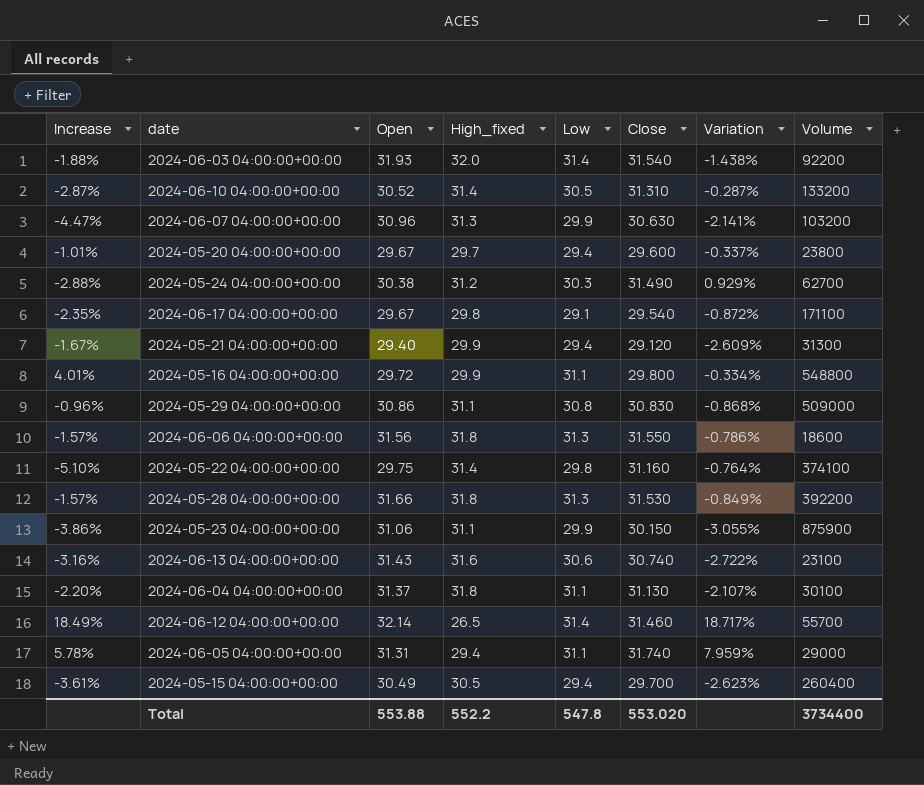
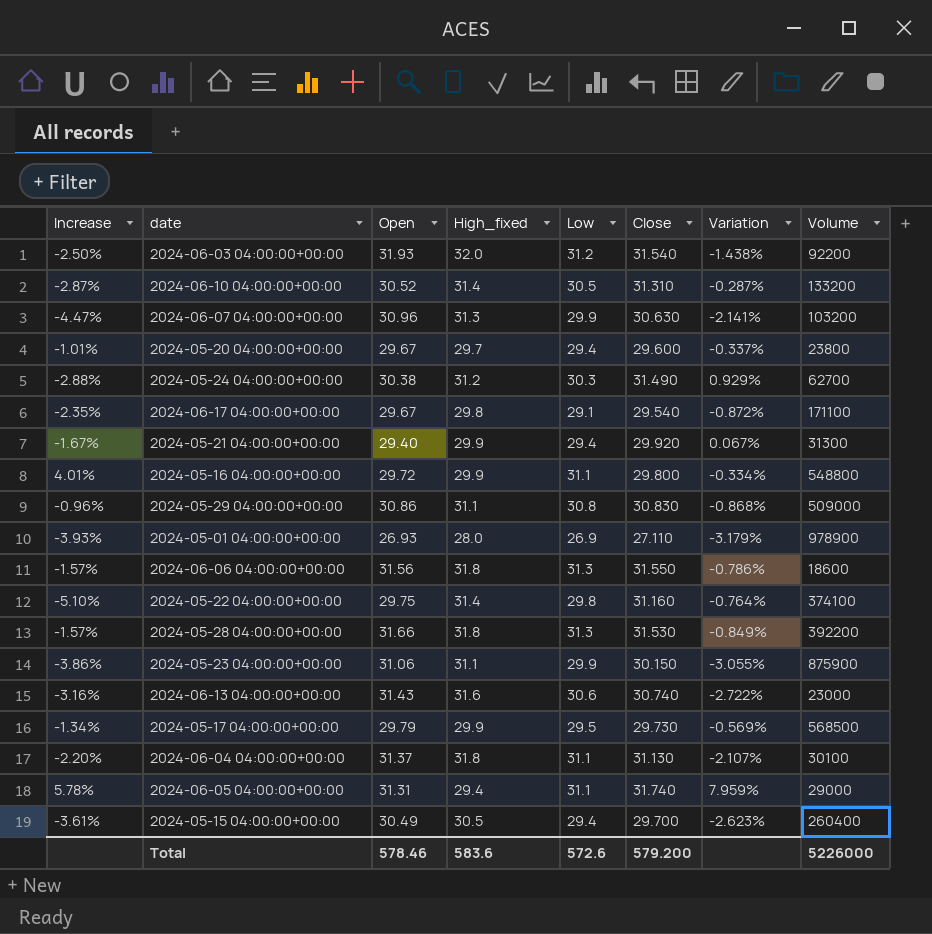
row 2024-06-12 04:00:00+00:00: 18.49% | 32.14 | 26.5 | 31.4 | 31.460 | 18.717% | 55700 -> none
2024-06-03 04:00:00+00:00 | Increase: -1.88% -> -2.50%
2024-06-03 04:00:00+00:00 | Low: 31.4 -> 31.2
2024-05-21 04:00:00+00:00 | Close: 29.120 -> 29.920
2024-05-21 04:00:00+00:00 | Variation: -2.609% -> 0.067%
row 2024-05-01 04:00:00+00:00: none -> -3.93% | 26.93 | 28.0 | 26.9 | 27.110 | -3.179% | 978900
2024-06-13 04:00:00+00:00 | Volume: 23100 -> 23000
row 2024-05-17 04:00:00+00:00: none -> -1.34% | 29.79 | 29.9 | 29.5 | 29.730 | -0.569% | 568500
Total | Open: 553.88 -> 578.46
Total | High_fixed: 552.2 -> 583.6
Total | Low: 547.8 -> 572.6
Total | Close: 553.020 -> 579.200
Total | Volume: 3734400 -> 5226000

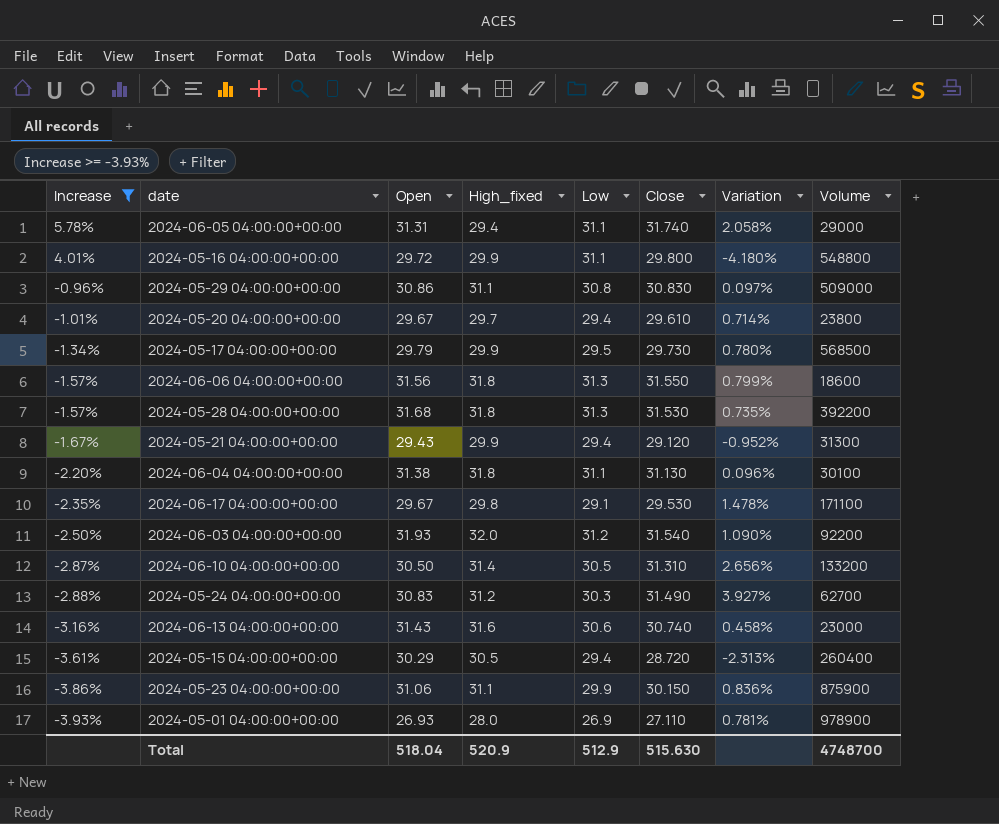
filter: none -> Increase >= -3.93%
row order: none -> Increase descending
column Variation | formula: ([Close] - [High_fixed]) / [High_fixed] -> ([Close] - [Low]) / [Low]
2024-05-20 04:00:00+00:00 | Close: 29.600 -> 29.610
2024-05-28 04:00:00+00:00 | Open: 31.66 -> 31.68
2024-05-21 04:00:00+00:00 | Open: 29.40 -> 29.43
2024-05-21 04:00:00+00:00 | Close: 29.920 -> 29.120
2024-06-04 04:00:00+00:00 | Open: 31.37 -> 31.38
2024-06-17 04:00:00+00:00 | Close: 29.540 -> 29.530
2024-06-10 04:00:00+00:00 | Open: 30.52 -> 30.50
2024-05-24 04:00:00+00:00 | Open: 30.38 -> 30.83
2024-05-15 04:00:00+00:00 | Open: 30.49 -> 30.29
2024-05-15 04:00:00+00:00 | Close: 29.700 -> 28.720
Total | Open: 578.46 -> 518.04
Total | High_fixed: 583.6 -> 520.9
Total | Low: 572.6 -> 512.9
Total | Close: 579.200 -> 515.630
Total | Volume: 5226000 -> 4748700

